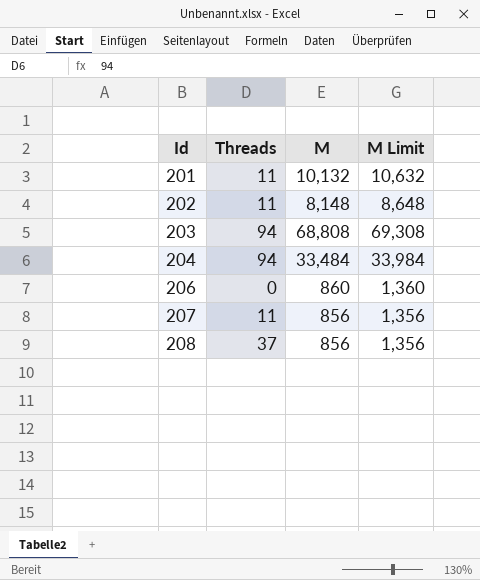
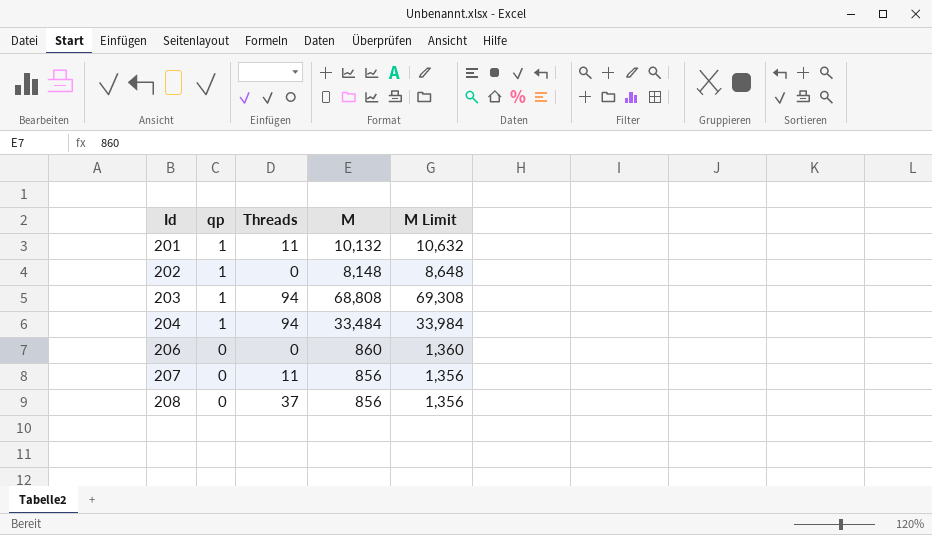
column qp | position: none -> 2
202 | Threads: 11 -> 0

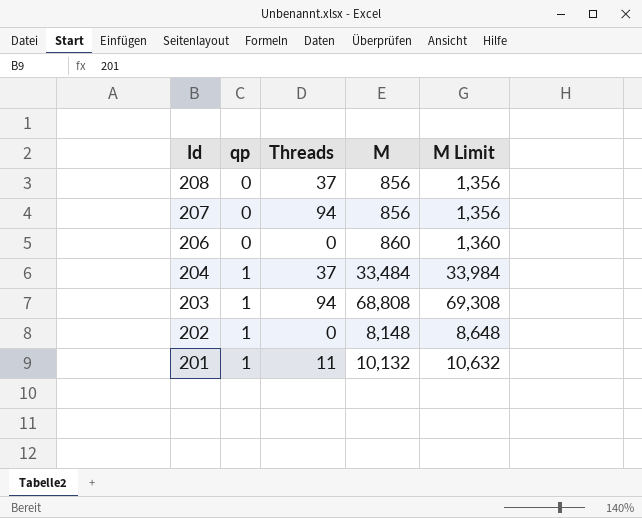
row order: Id ascending -> Id descending
207 | Threads: 11 -> 94
204 | Threads: 94 -> 37

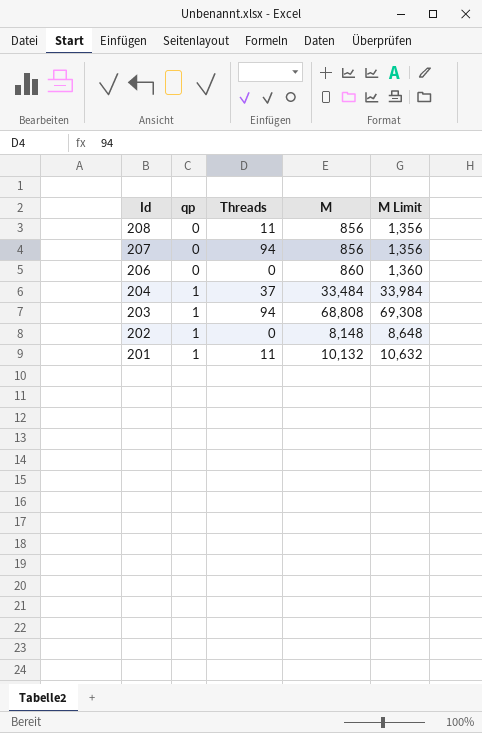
208 | Threads: 37 -> 11

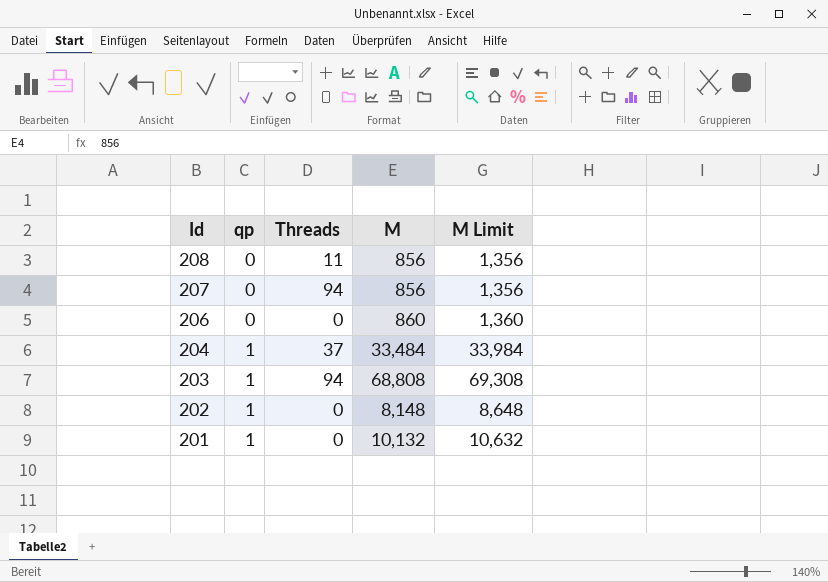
201 | Threads: 11 -> 0

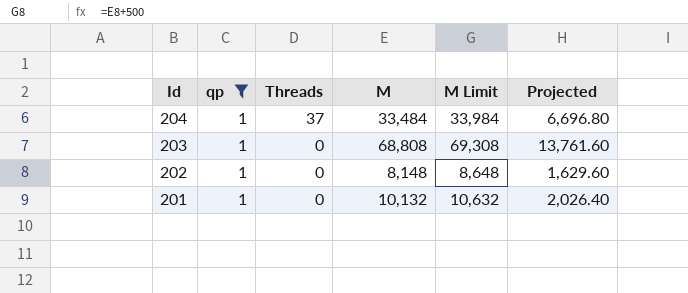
filter: none -> qp = 1
column Projected | formula: none -> [M] * 0.2
203 | Threads: 94 -> 0

